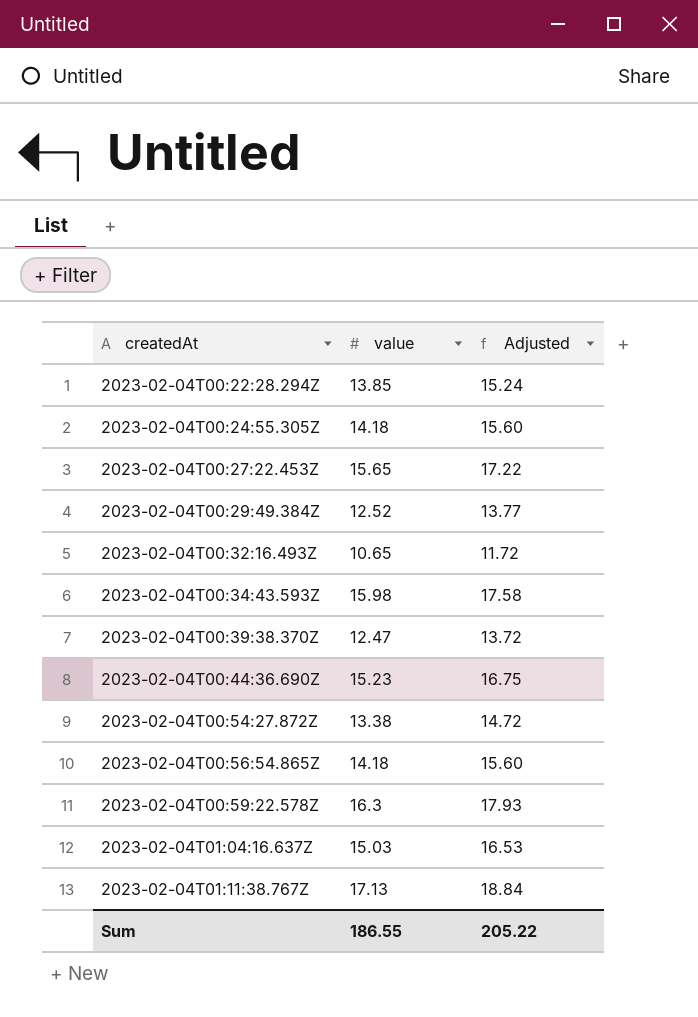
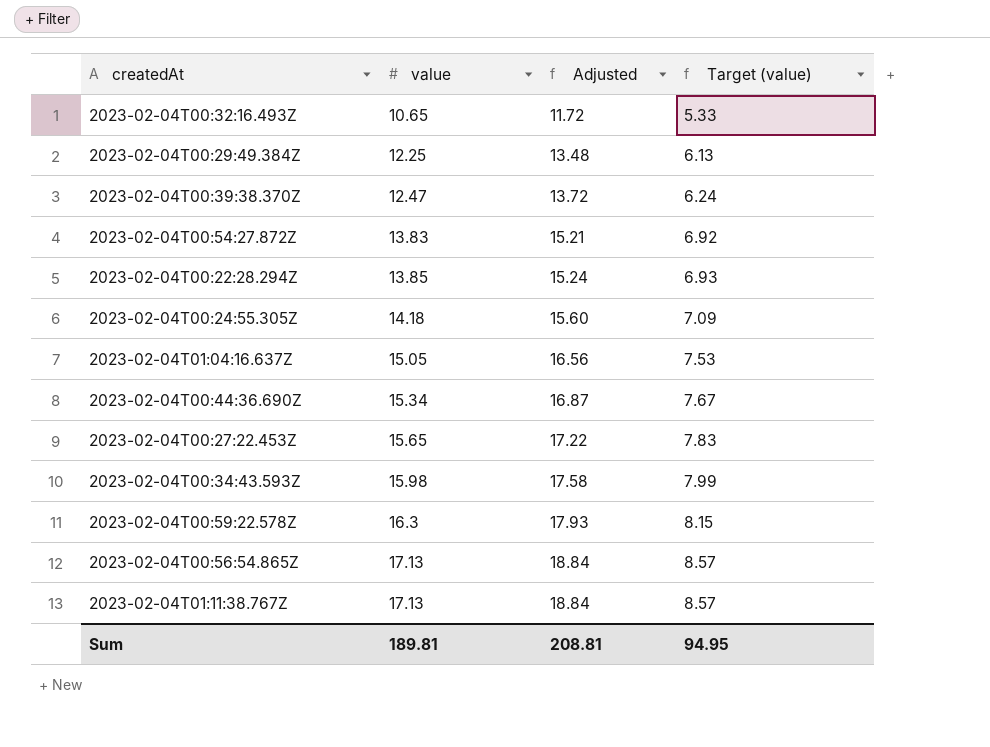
row order: createdAt ascending -> value ascending
column Target (value) | formula: none -> [value] * 0.5
2023-02-04T00:29:49.384Z | value: 12.52 -> 12.25
2023-02-04T00:29:49.384Z | Adjusted: 13.77 -> 13.48
2023-02-04T00:54:27.872Z | value: 13.38 -> 13.83
2023-02-04T00:54:27.872Z | Adjusted: 14.72 -> 15.21
2023-02-04T01:04:16.637Z | value: 15.03 -> 15.05
2023-02-04T01:04:16.637Z | Adjusted: 16.53 -> 16.56
2023-02-04T00:44:36.690Z | value: 15.23 -> 15.34
2023-02-04T00:44:36.690Z | Adjusted: 16.75 -> 16.87
2023-02-04T00:56:54.865Z | value: 14.18 -> 17.13
2023-02-04T00:56:54.865Z | Adjusted: 15.60 -> 18.84
Sum | value: 186.55 -> 189.81
Sum | Adjusted: 205.22 -> 208.81

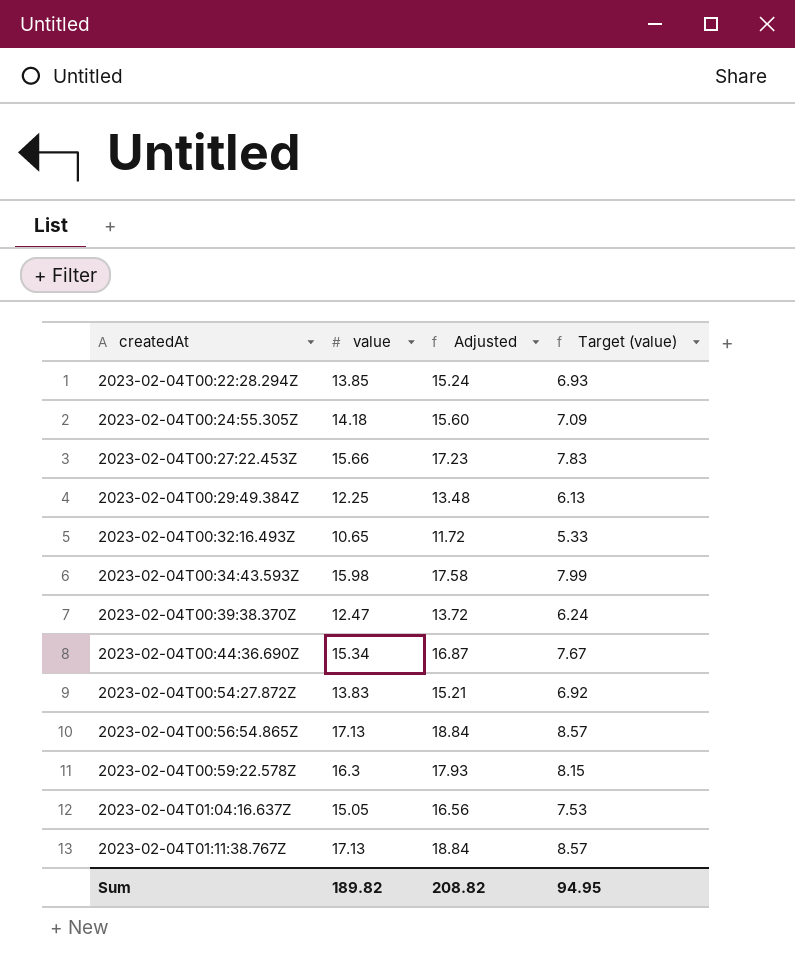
row order: value ascending -> createdAt ascending
2023-02-04T00:27:22.453Z | value: 15.65 -> 15.66
2023-02-04T00:27:22.453Z | Adjusted: 17.22 -> 17.23
Sum | value: 189.81 -> 189.82
Sum | Adjusted: 208.81 -> 208.82

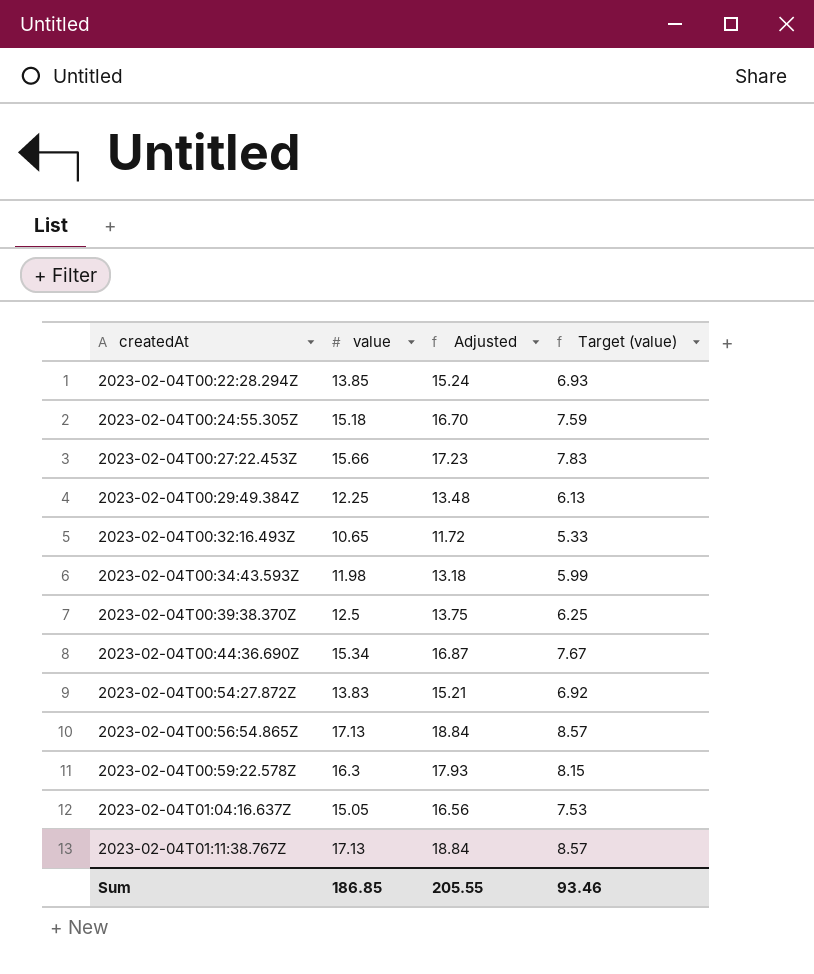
2023-02-04T00:24:55.305Z | value: 14.18 -> 15.18
2023-02-04T00:24:55.305Z | Adjusted: 15.60 -> 16.70
2023-02-04T00:24:55.305Z | Target (value): 7.09 -> 7.59
2023-02-04T00:34:43.593Z | value: 15.98 -> 11.98
2023-02-04T00:34:43.593Z | Adjusted: 17.58 -> 13.18
2023-02-04T00:34:43.593Z | Target (value): 7.99 -> 5.99
2023-02-04T00:39:38.370Z | value: 12.47 -> 12.5
2023-02-04T00:39:38.370Z | Adjusted: 13.72 -> 13.75
2023-02-04T00:39:38.370Z | Target (value): 6.24 -> 6.25
Sum | value: 189.82 -> 186.85
Sum | Adjusted: 208.82 -> 205.55
Sum | Target (value): 94.95 -> 93.46

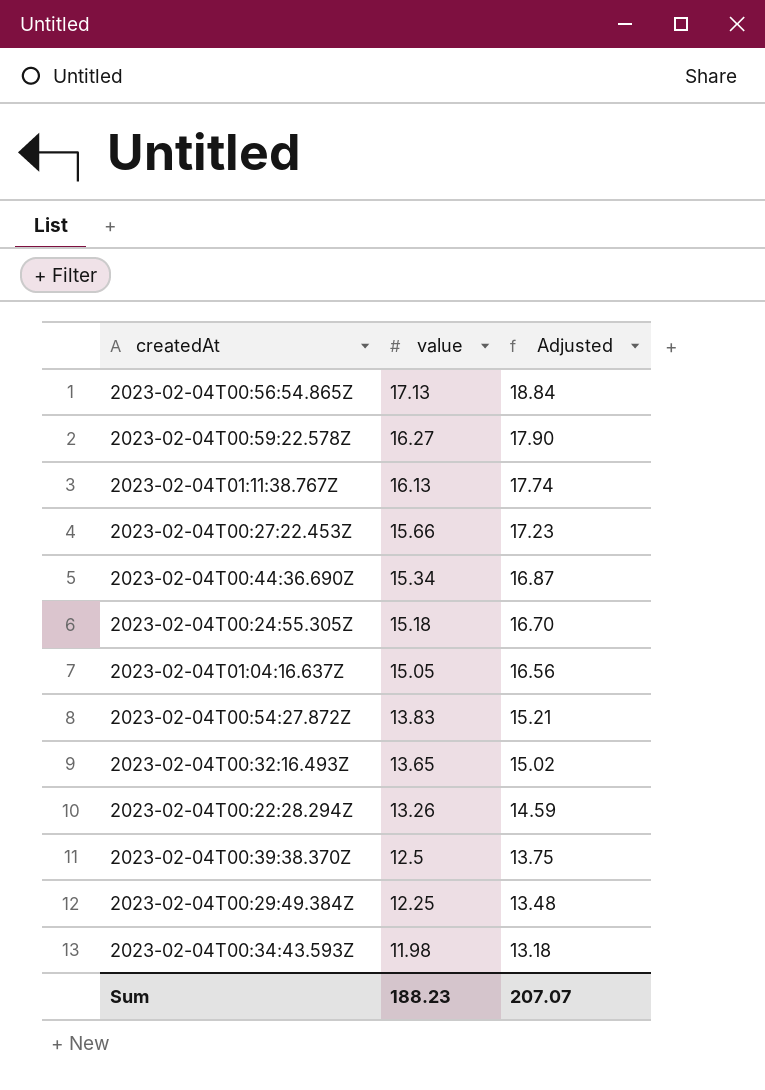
row order: createdAt ascending -> value descending
column Target (value) | formula: [value] * 0.5 -> none
2023-02-04T00:59:22.578Z | value: 16.3 -> 16.27
2023-02-04T00:59:22.578Z | Adjusted: 17.93 -> 17.90
2023-02-04T01:11:38.767Z | value: 17.13 -> 16.13
2023-02-04T01:11:38.767Z | Adjusted: 18.84 -> 17.74
2023-02-04T00:32:16.493Z | value: 10.65 -> 13.65
2023-02-04T00:32:16.493Z | Adjusted: 11.72 -> 15.02
2023-02-04T00:22:28.294Z | value: 13.85 -> 13.26
2023-02-04T00:22:28.294Z | Adjusted: 15.24 -> 14.59
Sum | value: 186.85 -> 188.23
Sum | Adjusted: 205.55 -> 207.07

